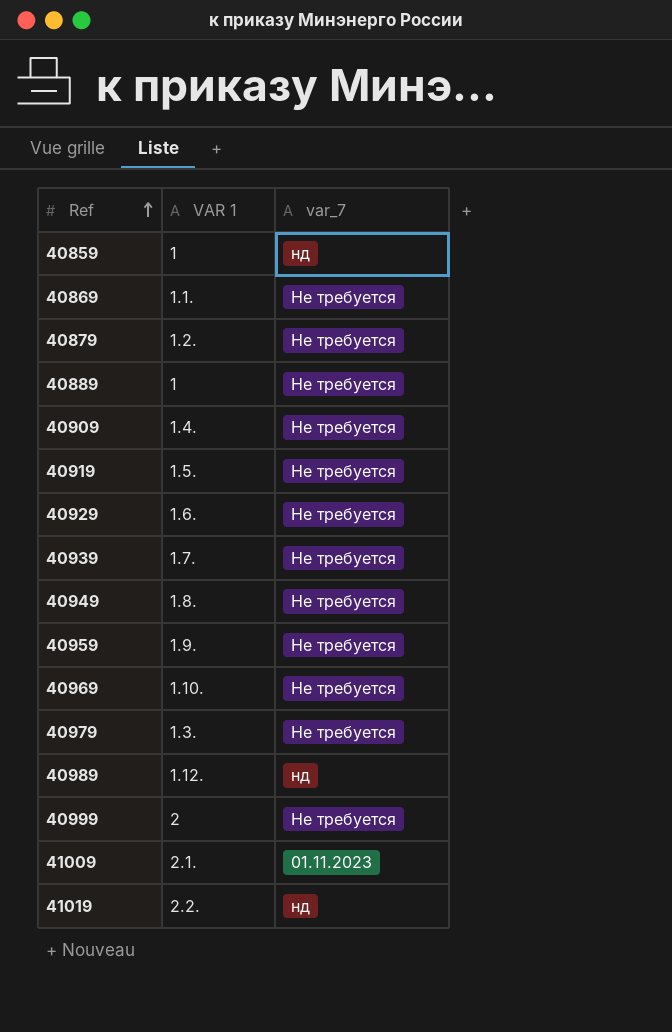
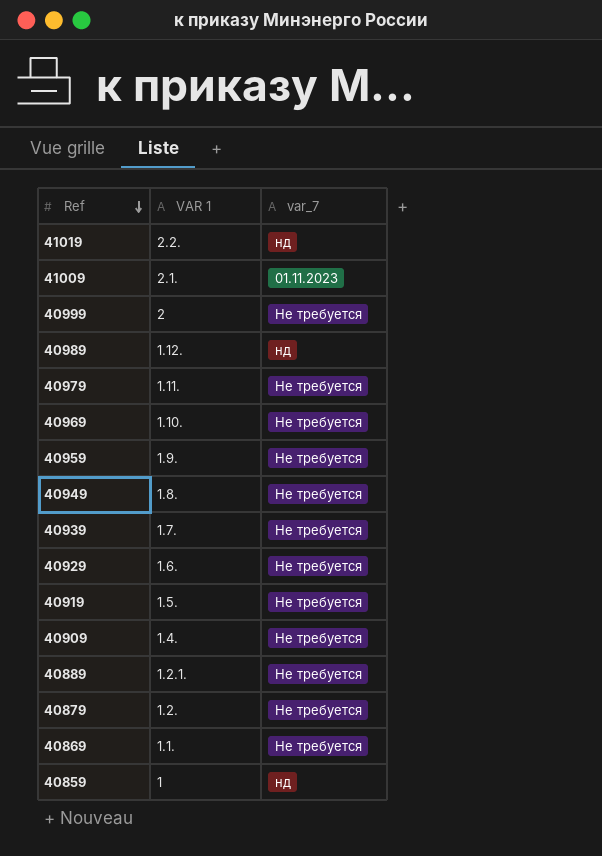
row order: Ref ascending -> Ref descending
40979 | VAR 1: 1.3. -> 1.11.
40889 | VAR 1: 1 -> 1.2.1.

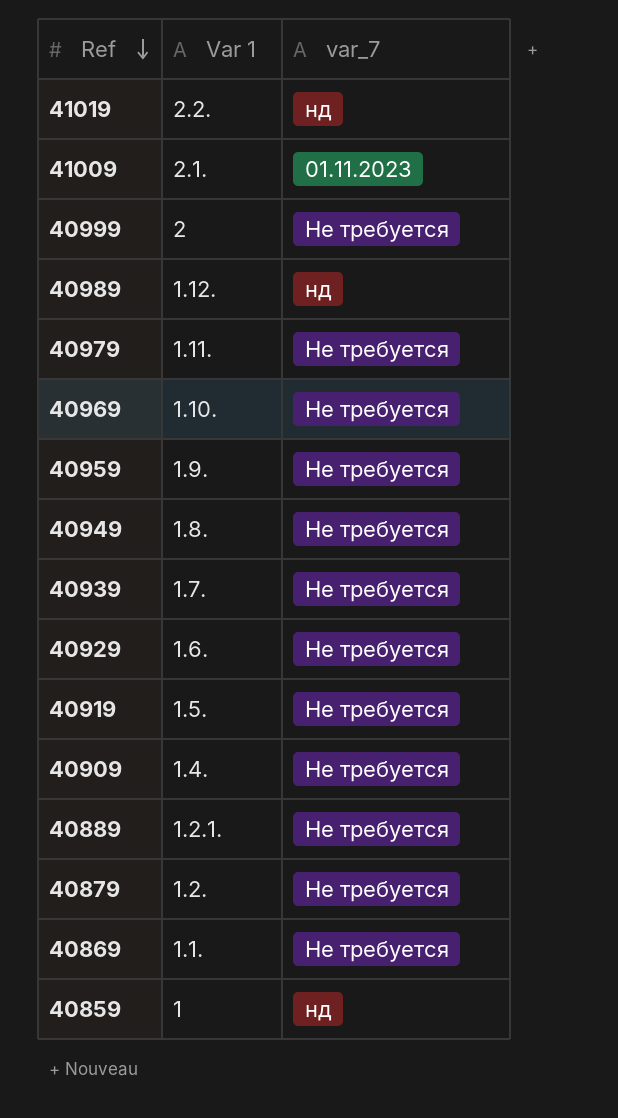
column name: VAR 1 -> Var 1

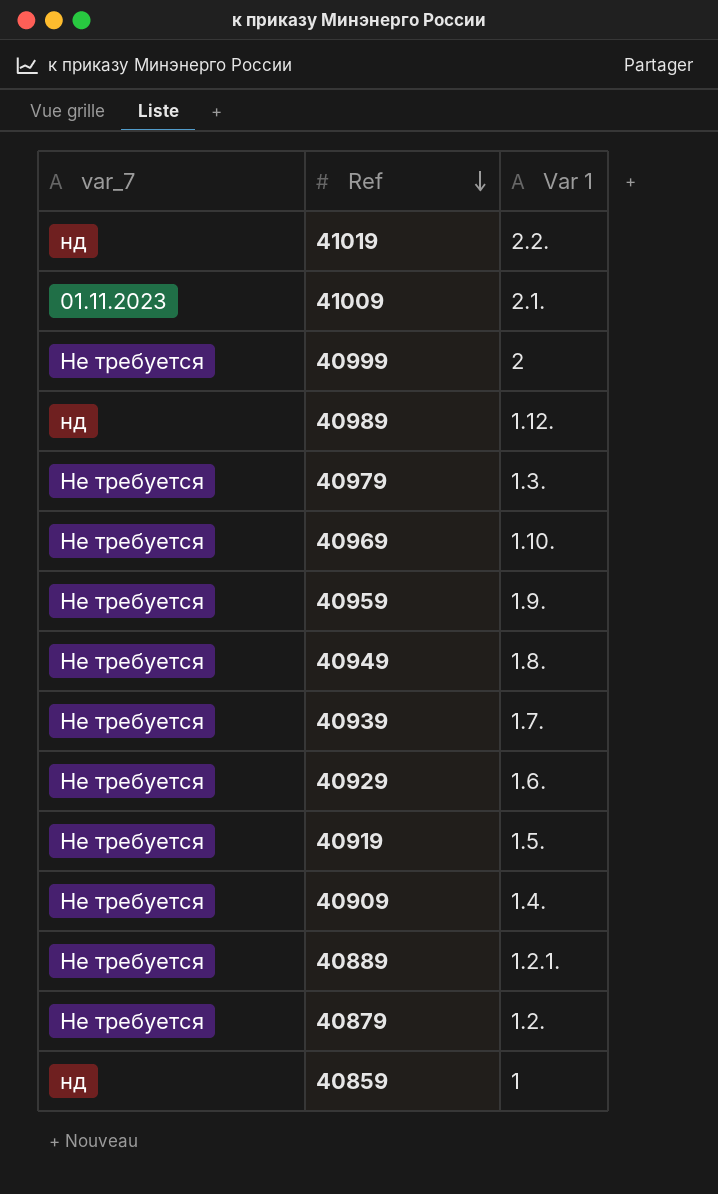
column var_7 | position: 3 -> 1
row 40869: 1.1. | Не требуется -> none
40979 | Var 1: 1.11. -> 1.3.

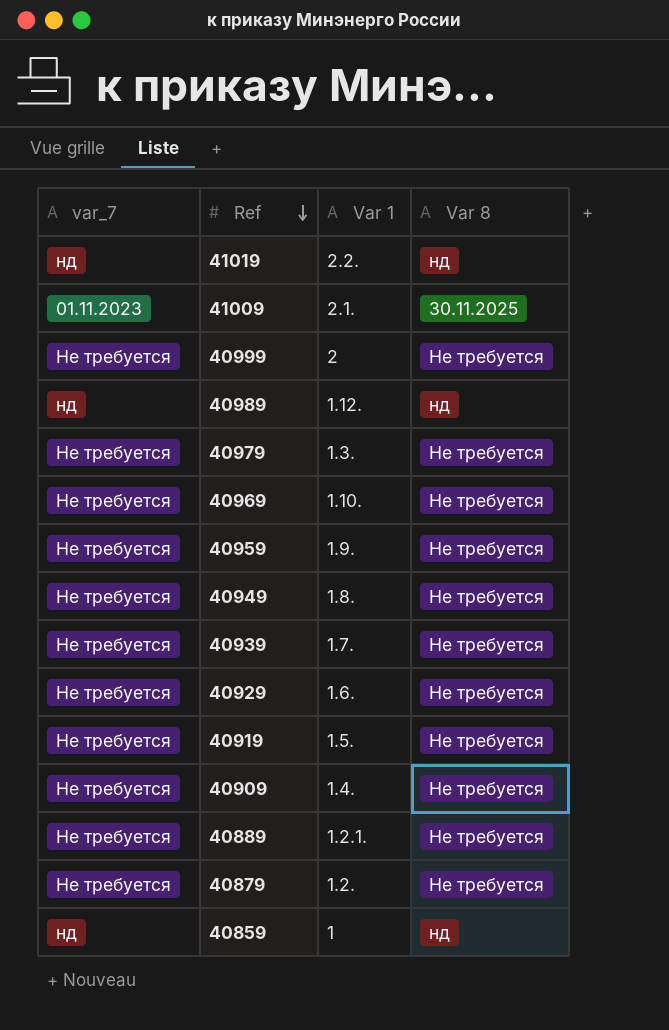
column Var 8 | position: none -> 4

